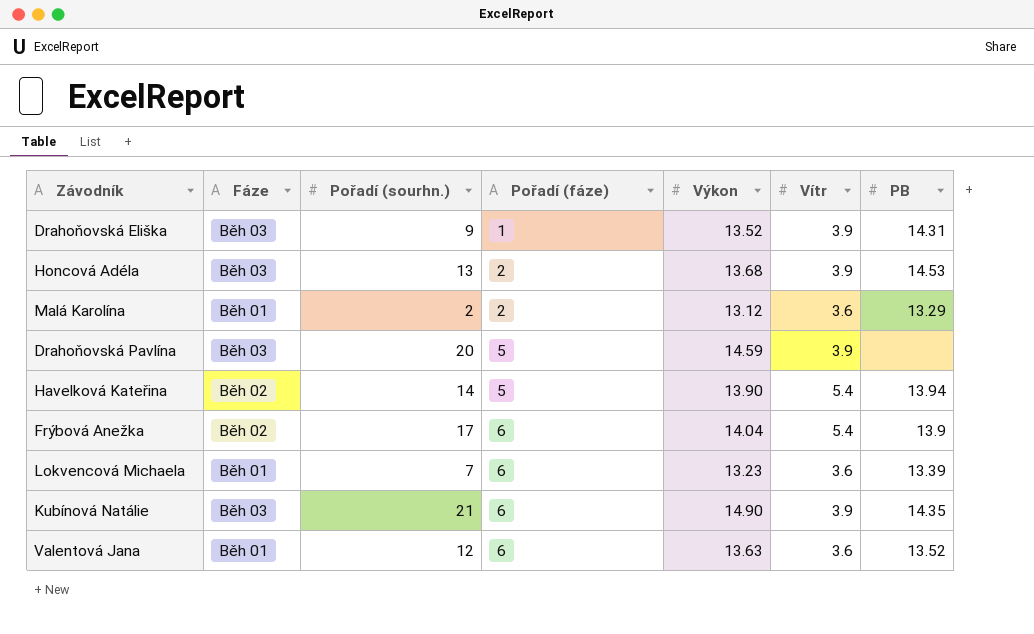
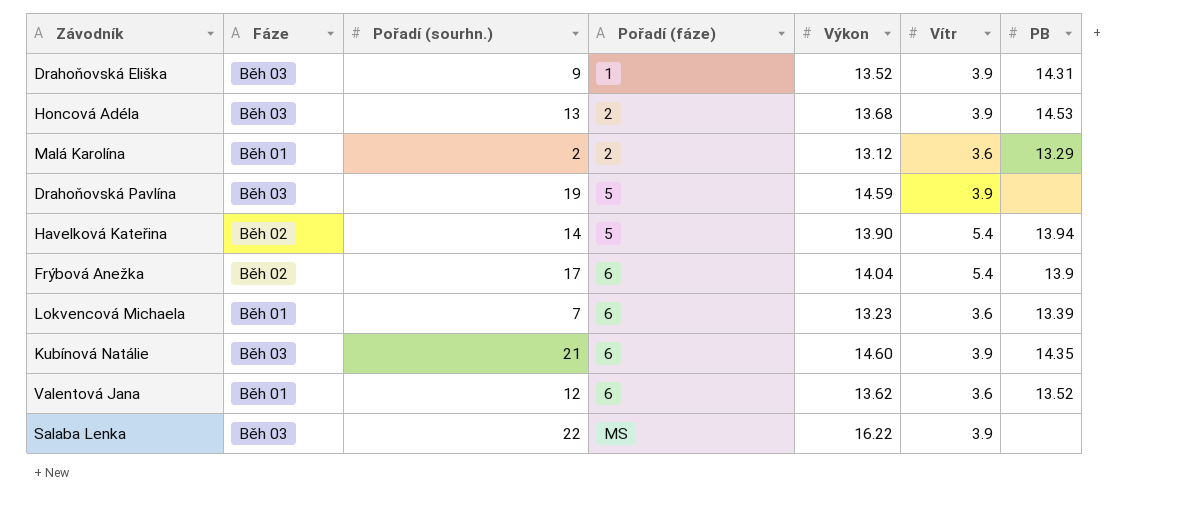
Drahoňovská Pavlína | Pořadí (sourhn.): 20 -> 19
Kubínová Natálie | Výkon: 14.90 -> 14.60
Valentová Jana | Výkon: 13.63 -> 13.62
row Salaba Lenka: none -> Běh 03 | 22 | MS | 16.22 | 3.9 | none

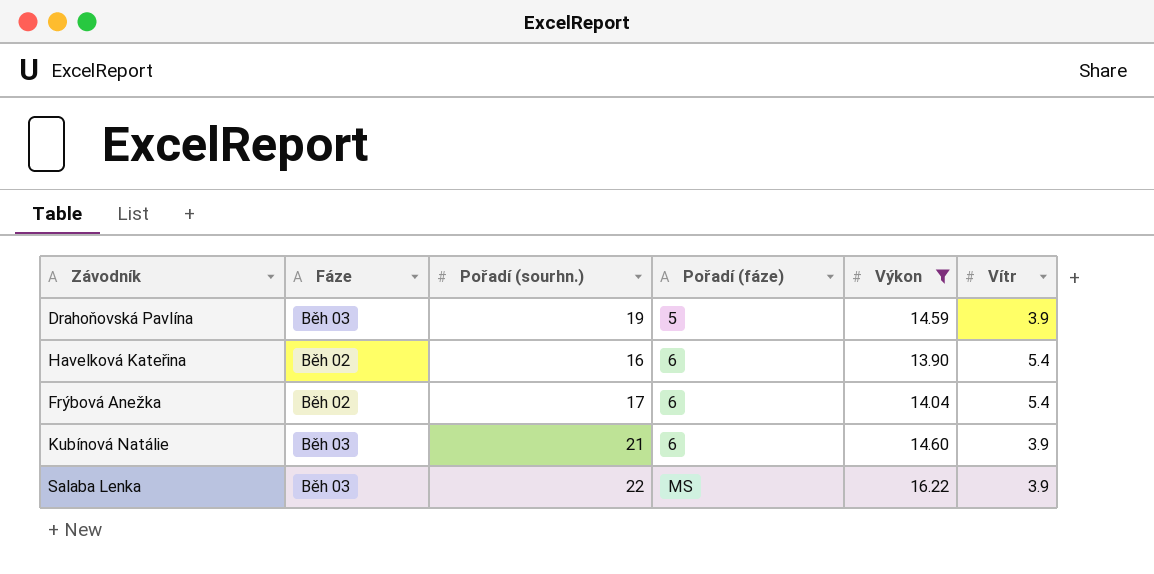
filter: none -> Výkon >= 13.90
column PB | position: 7 -> none
Havelková Kateřina | Pořadí (sourhn.): 14 -> 16
Havelková Kateřina | Pořadí (fáze): 5 -> 6

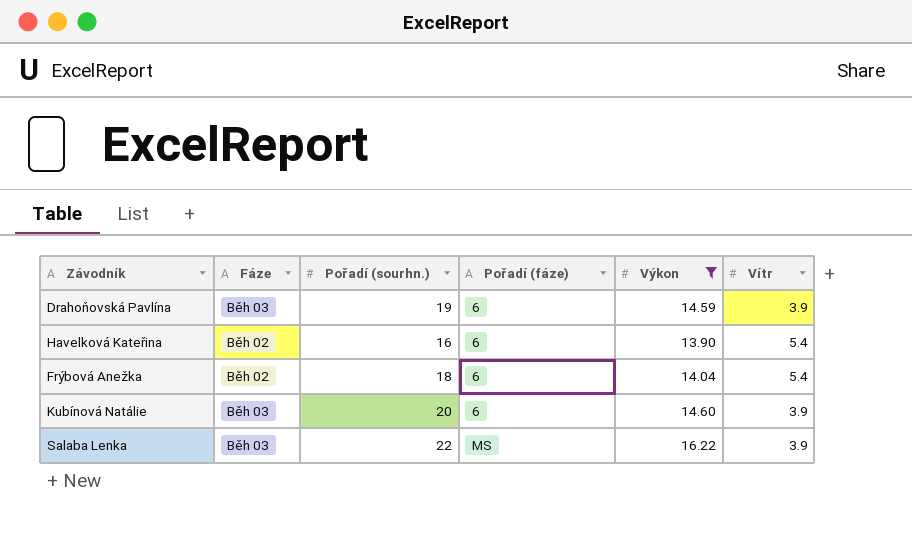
Drahoňovská Pavlína | Pořadí (fáze): 5 -> 6
Frýbová Anežka | Pořadí (sourhn.): 17 -> 18
Kubínová Natálie | Pořadí (sourhn.): 21 -> 20

